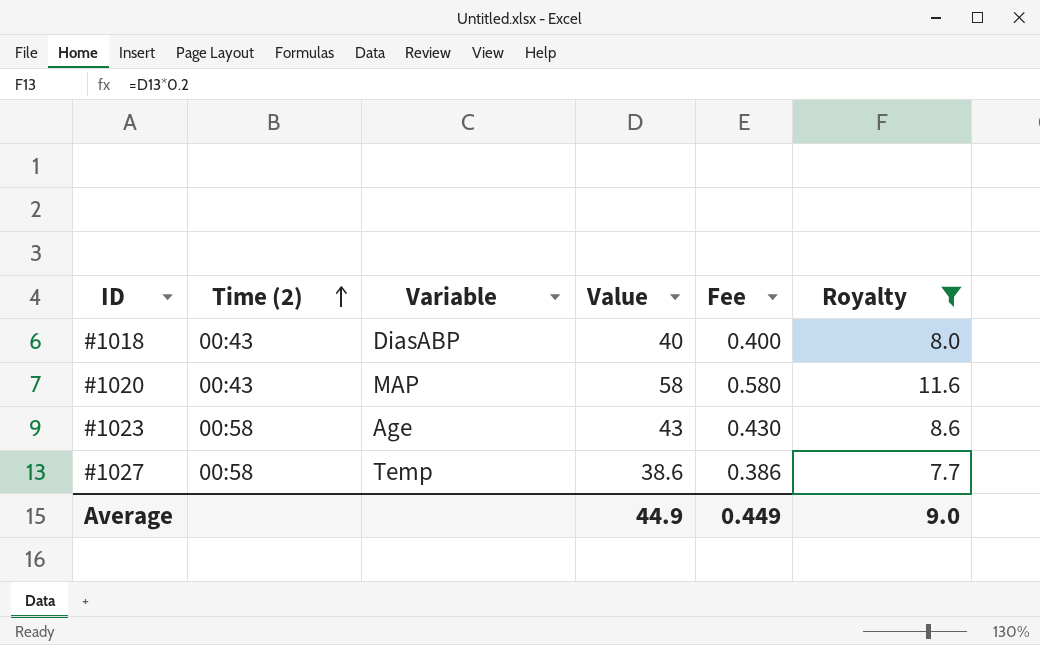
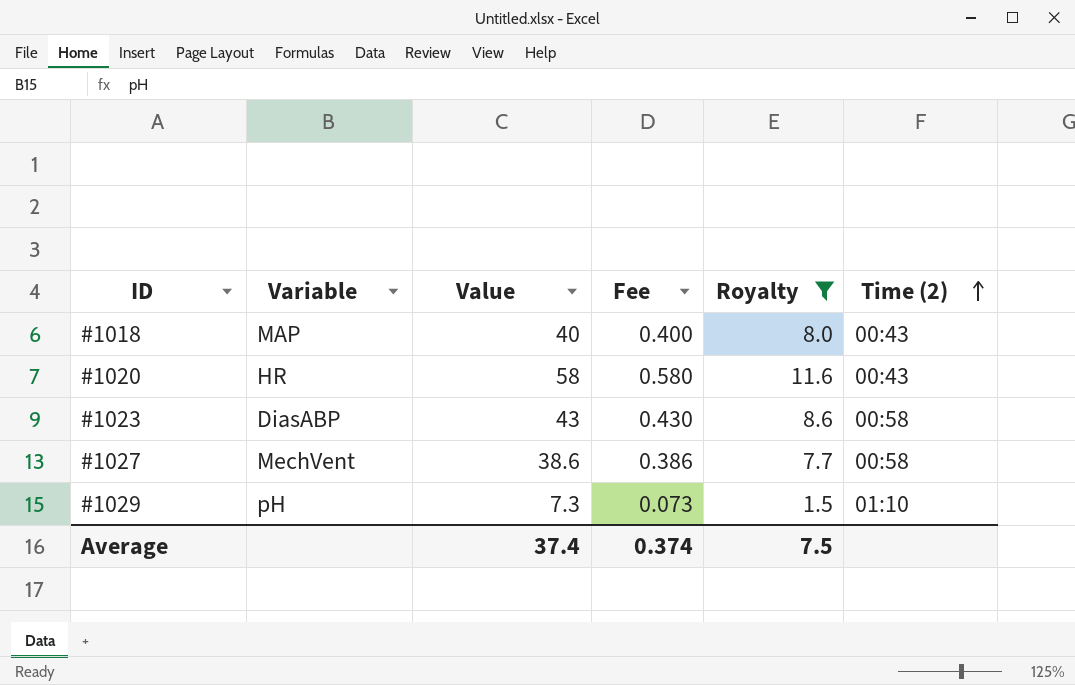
column Time (2) | position: 2 -> 6
#1018 | Variable: DiasABP -> MAP
#1020 | Variable: MAP -> HR
#1023 | Variable: Age -> DiasABP
#1027 | Variable: Temp -> MechVent
row #1029: none -> pH | 7.3 | 0.073 | 1.5 | 01:10
Average | Value: 44.9 -> 37.4
Average | Fee: 0.449 -> 0.374
Average | Royalty: 9.0 -> 7.5

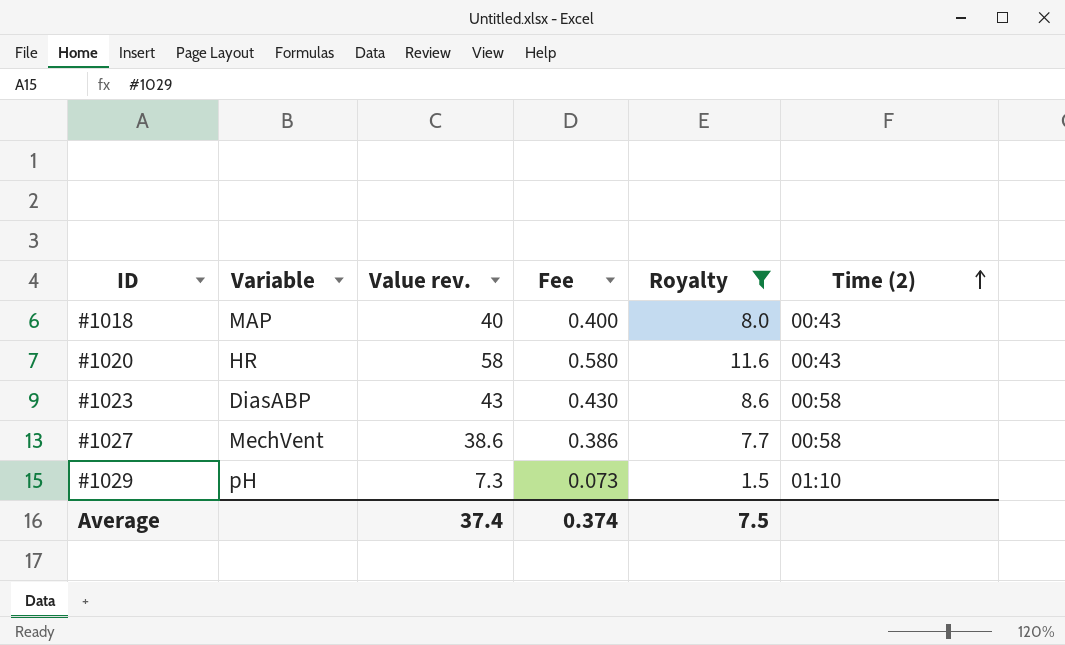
column name: Value -> Value rev.

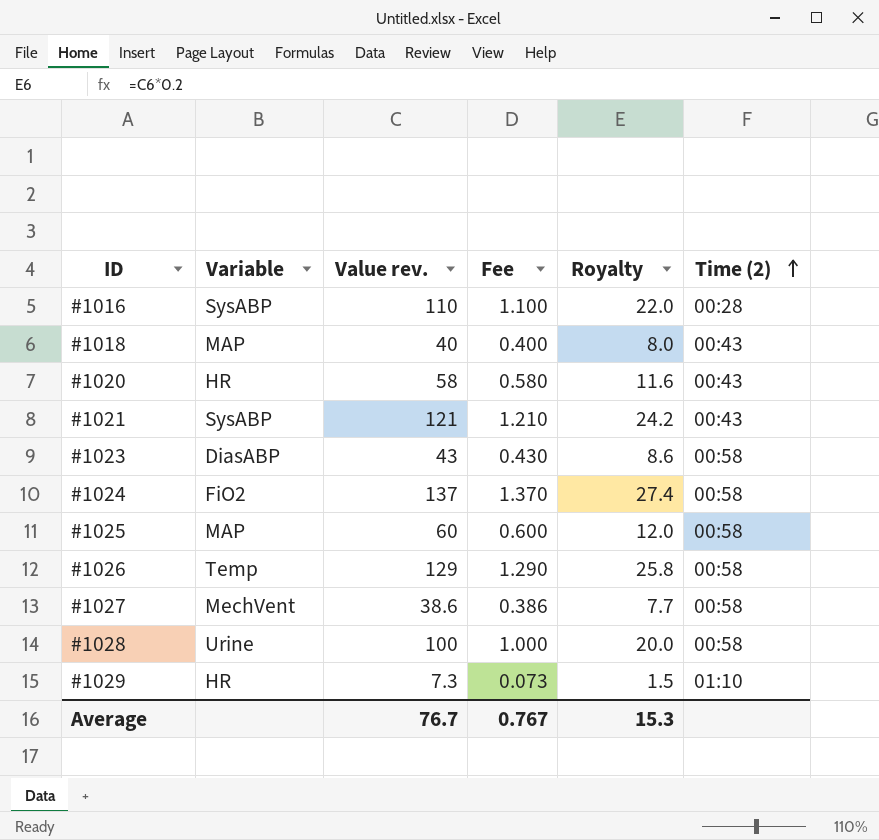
filter: Royalty <= 11.6 -> none
#1029 | Variable: pH -> HR
Average | Value rev.: 37.4 -> 76.7
Average | Fee: 0.374 -> 0.767
Average | Royalty: 7.5 -> 15.3

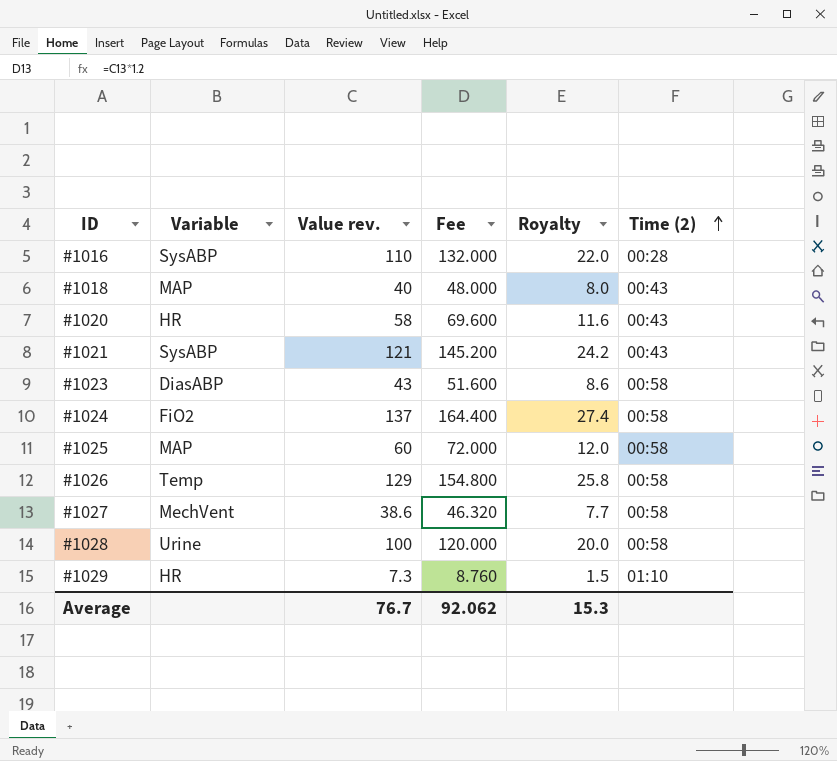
column Fee | formula: [Value rev.] * 0.01 -> [Value rev.] * 1.2
Average | Fee: 0.767 -> 92.062

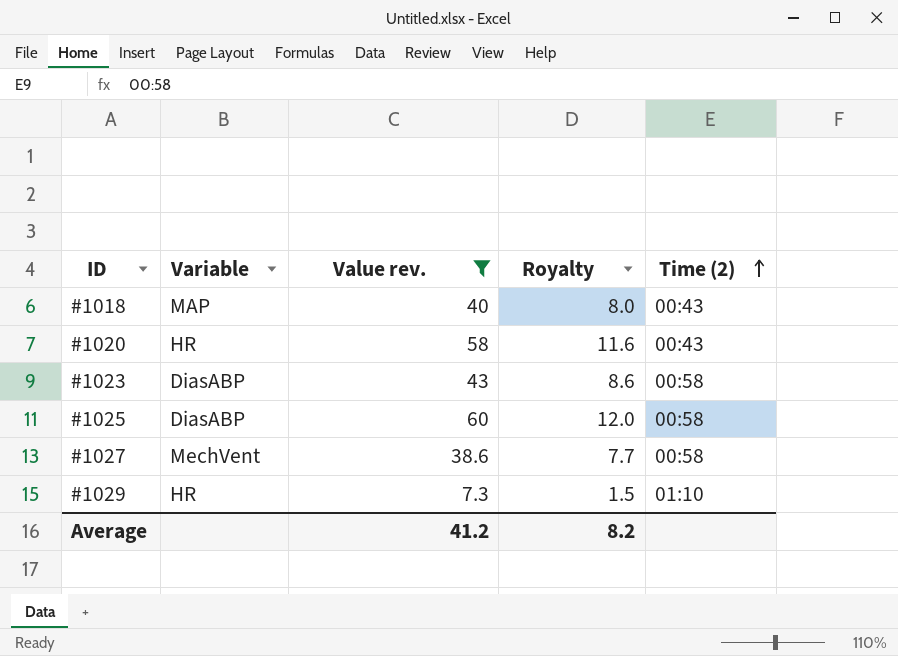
filter: none -> Value rev. <= 60
column Fee | formula: [Value rev.] * 1.2 -> none
#1025 | Variable: MAP -> DiasABP
Average | Value rev.: 76.7 -> 41.2
Average | Royalty: 15.3 -> 8.2

